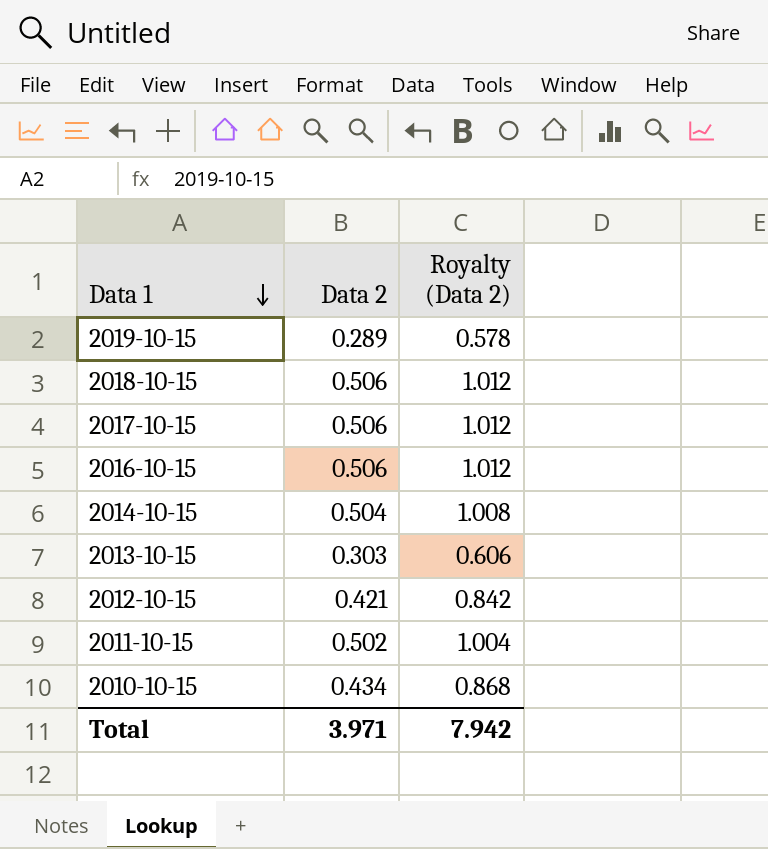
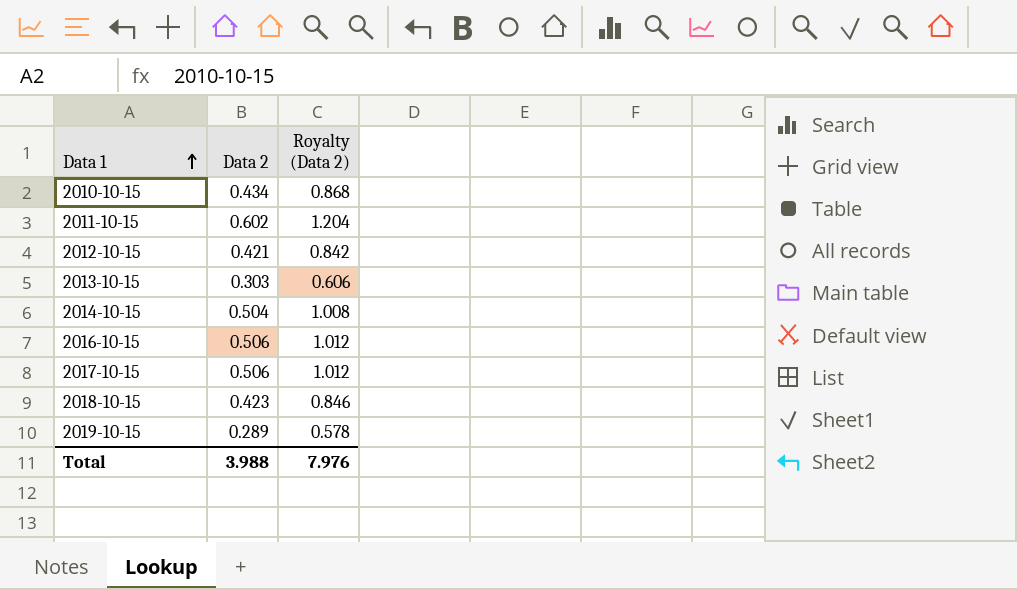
row order: Data 1 descending -> Data 1 ascending
2011-10-15 | Data 2: 0.502 -> 0.602
2011-10-15 | Royalty (Data 2): 1.004 -> 1.204
2018-10-15 | Data 2: 0.506 -> 0.423
2018-10-15 | Royalty (Data 2): 1.012 -> 0.846
Total | Data 2: 3.971 -> 3.988
Total | Royalty (Data 2): 7.942 -> 7.976

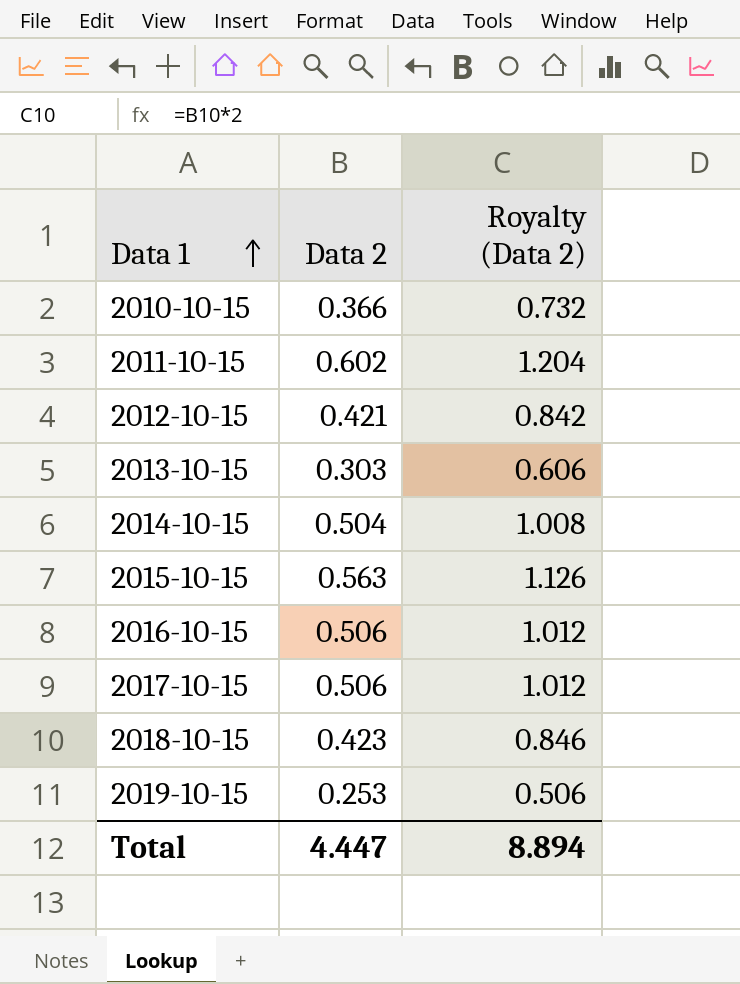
2010-10-15 | Data 2: 0.434 -> 0.366
2010-10-15 | Royalty (Data 2): 0.868 -> 0.732
row 2015-10-15: none -> 0.563 | 1.126
2019-10-15 | Data 2: 0.289 -> 0.253
2019-10-15 | Royalty (Data 2): 0.578 -> 0.506
Total | Data 2: 3.988 -> 4.447
Total | Royalty (Data 2): 7.976 -> 8.894

